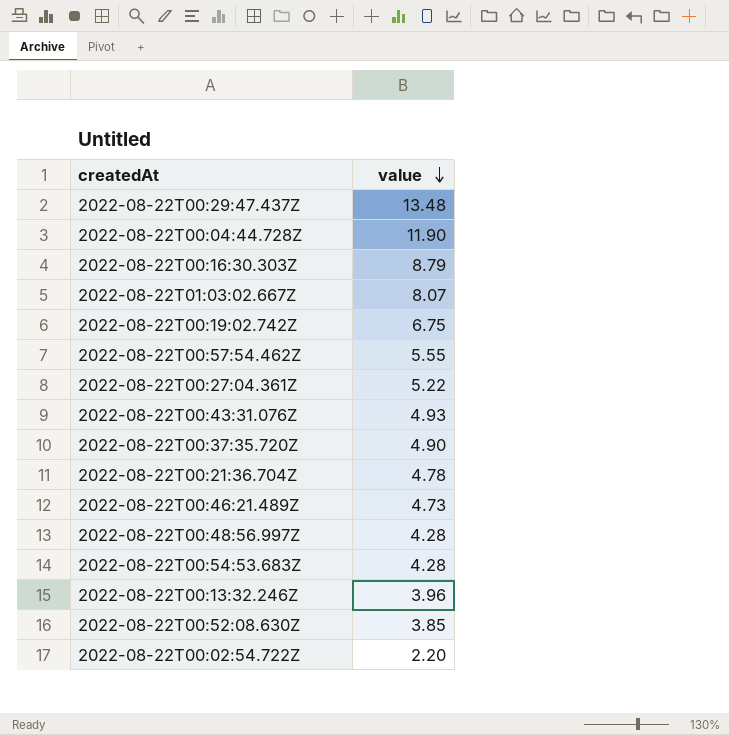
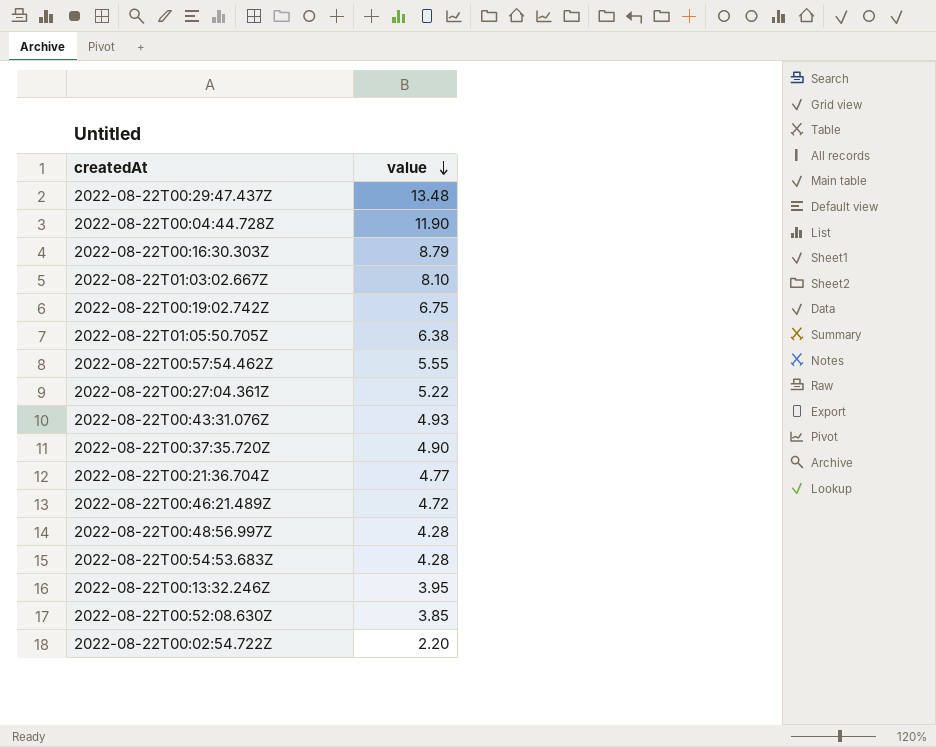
2022-08-22T01:03:02.667Z | value: 8.07 -> 8.10
row 2022-08-22T01:05:50.705Z: none -> 6.38
2022-08-22T00:21:36.704Z | value: 4.78 -> 4.77
2022-08-22T00:46:21.489Z | value: 4.73 -> 4.72
2022-08-22T00:13:32.246Z | value: 3.96 -> 3.95

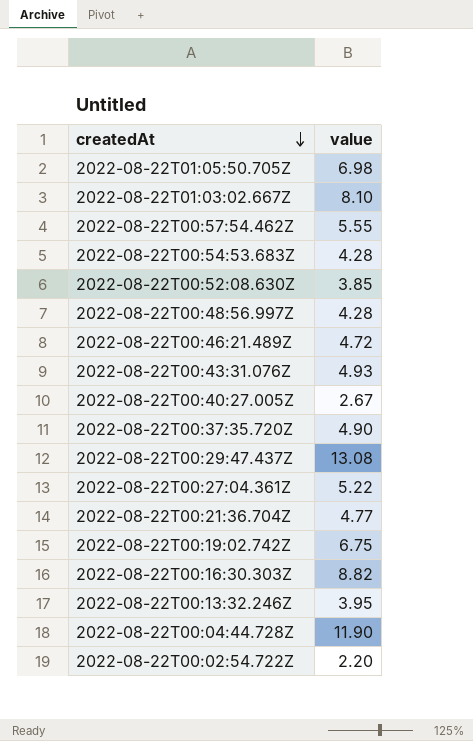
row order: value descending -> createdAt descending
2022-08-22T01:05:50.705Z | value: 6.38 -> 6.98
row 2022-08-22T00:40:27.005Z: none -> 2.67
2022-08-22T00:29:47.437Z | value: 13.48 -> 13.08
2022-08-22T00:16:30.303Z | value: 8.79 -> 8.82

